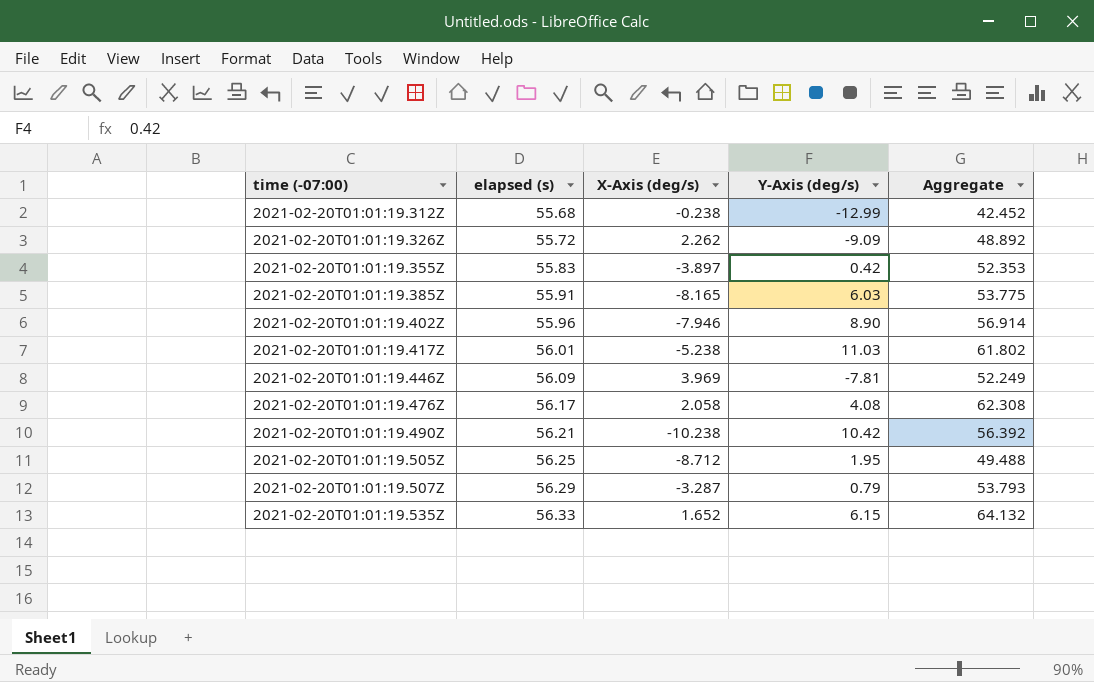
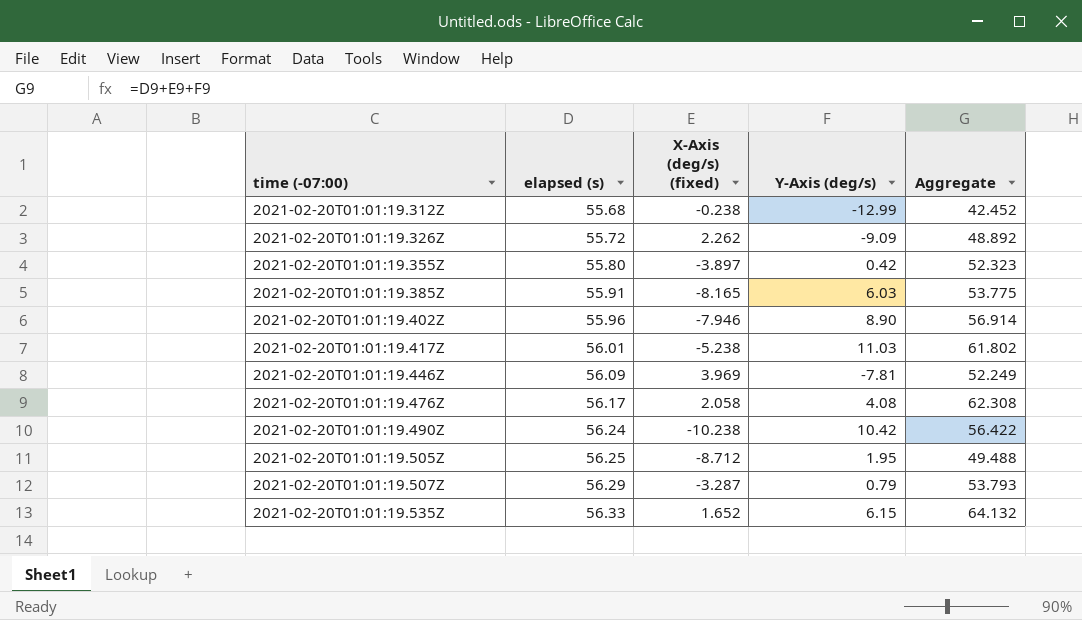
column name: X-Axis (deg/s) -> X-Axis (deg/s) (fixed)
2021-02-20T01:01:19.355Z | elapsed (s): 55.83 -> 55.80
2021-02-20T01:01:19.355Z | Aggregate: 52.353 -> 52.323
2021-02-20T01:01:19.490Z | elapsed (s): 56.21 -> 56.24
2021-02-20T01:01:19.490Z | Aggregate: 56.392 -> 56.422

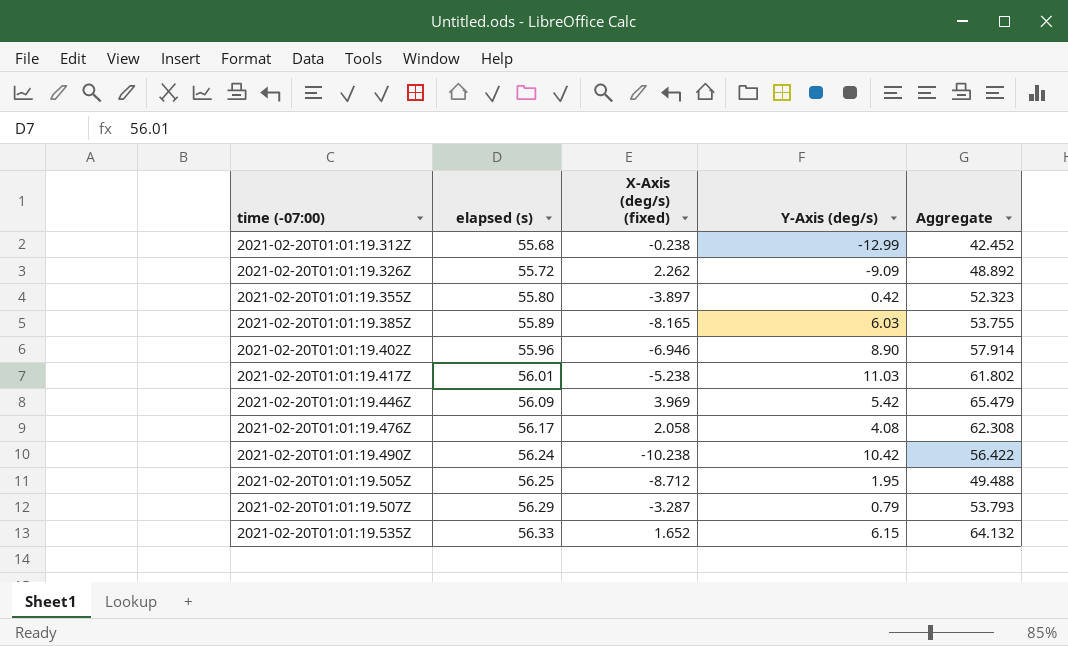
2021-02-20T01:01:19.385Z | elapsed (s): 55.91 -> 55.89
2021-02-20T01:01:19.385Z | Aggregate: 53.775 -> 53.755
2021-02-20T01:01:19.402Z | X-Axis (deg/s) (fixed): -7.946 -> -6.946
2021-02-20T01:01:19.402Z | Aggregate: 56.914 -> 57.914
2021-02-20T01:01:19.446Z | Y-Axis (deg/s): -7.81 -> 5.42
2021-02-20T01:01:19.446Z | Aggregate: 52.249 -> 65.479

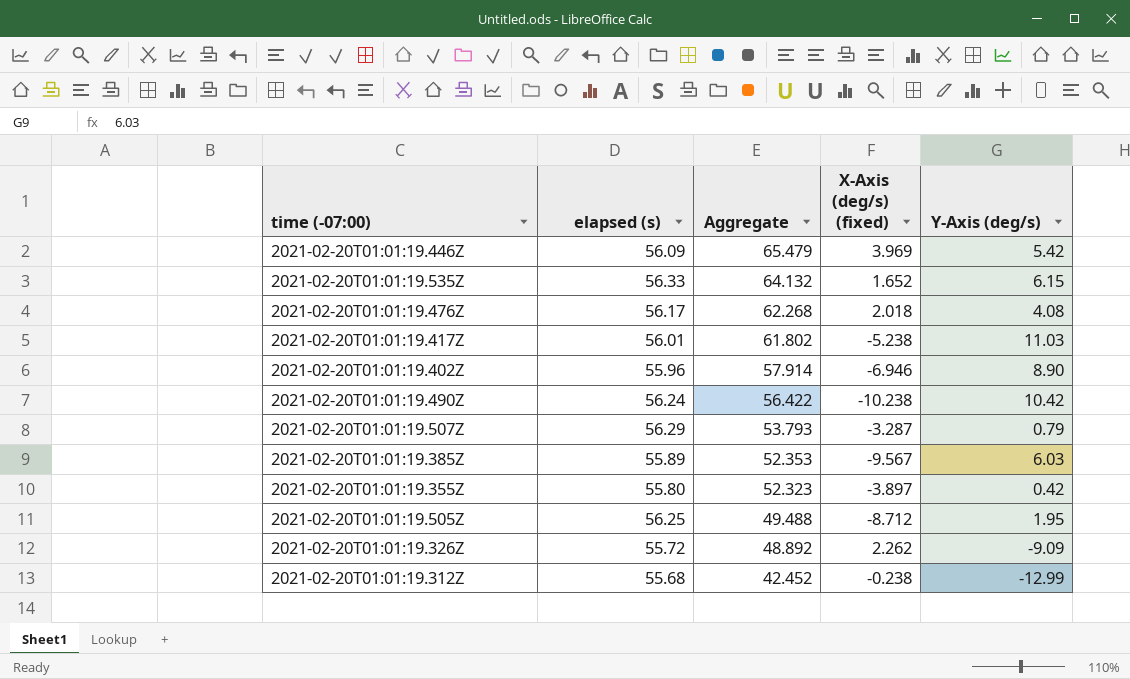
row order: time (-07:00) ascending -> Aggregate descending
column Aggregate | position: 5 -> 3
2021-02-20T01:01:19.476Z | Aggregate: 62.308 -> 62.268
2021-02-20T01:01:19.476Z | X-Axis (deg/s) (fixed): 2.058 -> 2.018
2021-02-20T01:01:19.385Z | Aggregate: 53.755 -> 52.353
2021-02-20T01:01:19.385Z | X-Axis (deg/s) (fixed): -8.165 -> -9.567

